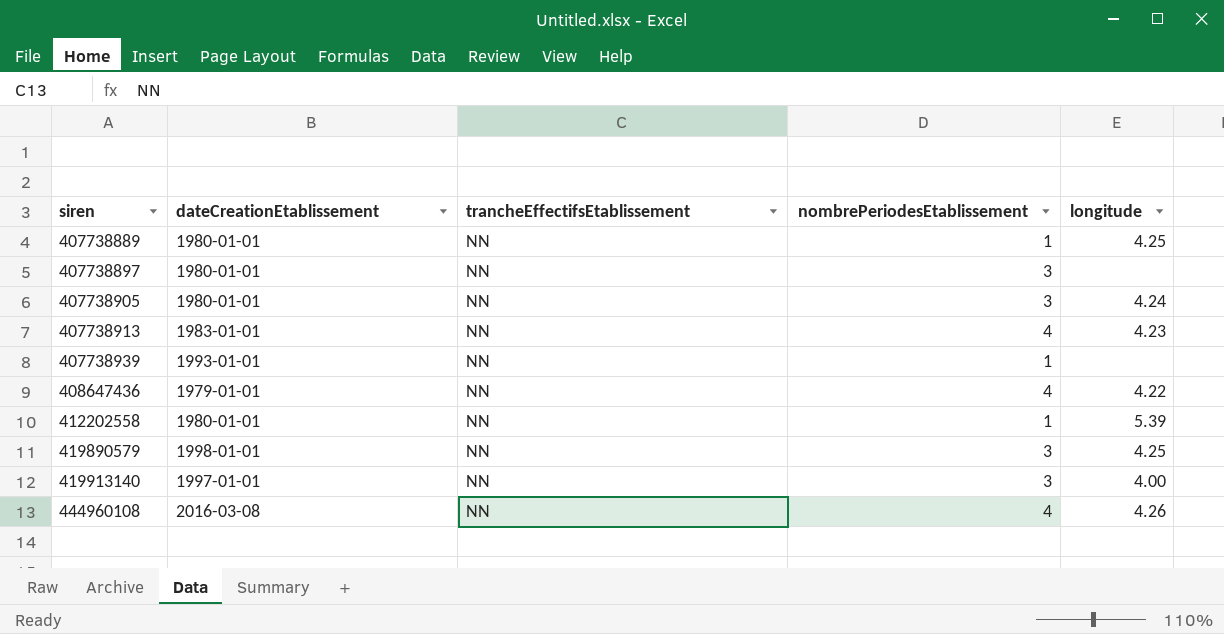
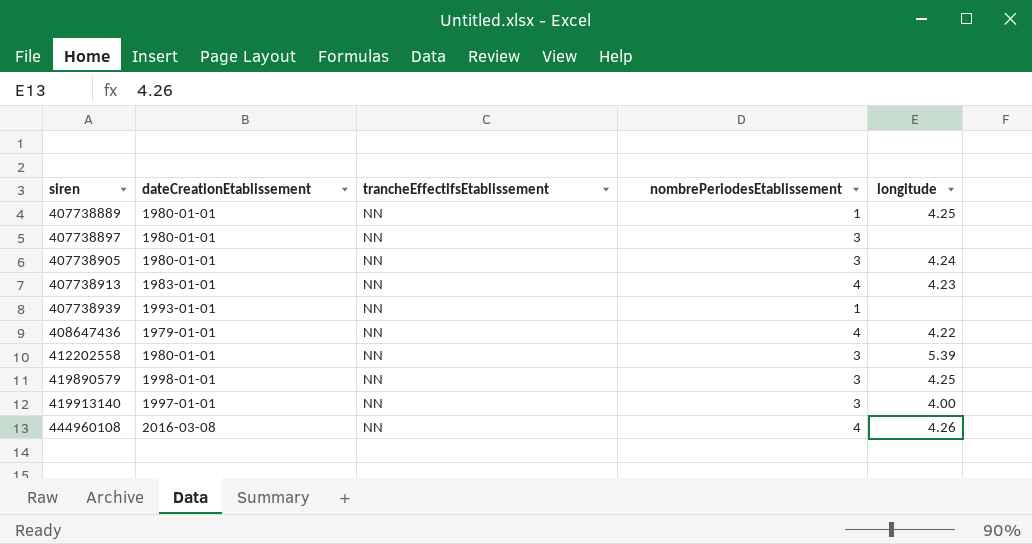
412202558 | nombrePeriodesEtablissement: 1 -> 3

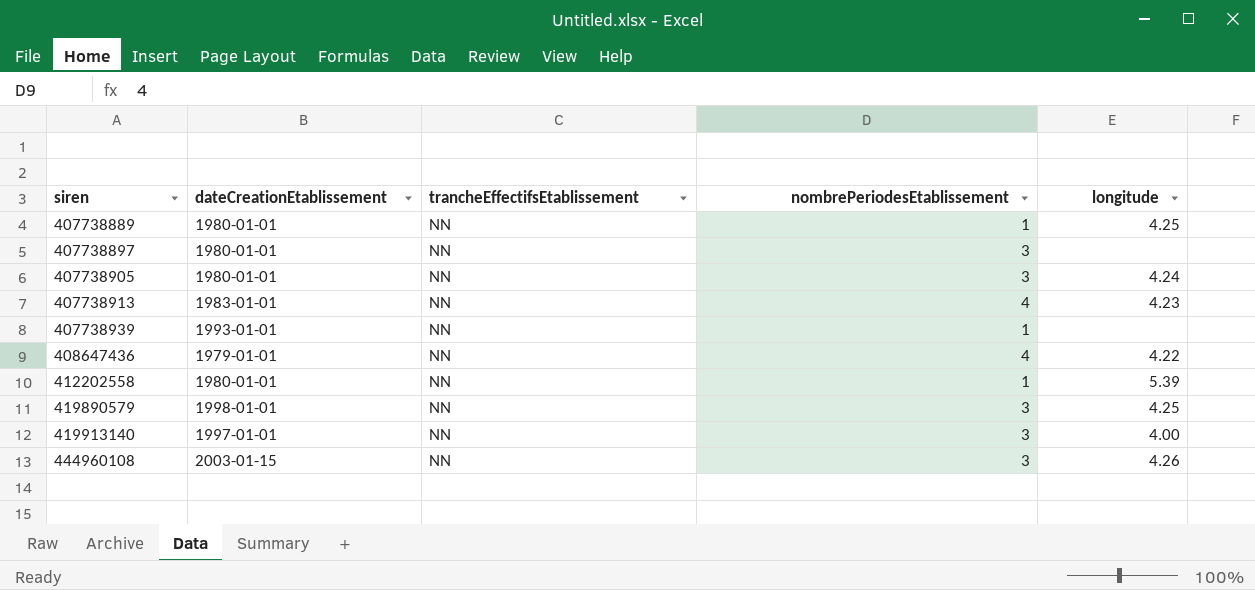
412202558 | nombrePeriodesEtablissement: 3 -> 1
444960108 | dateCreationEtablissement: 2016-03-08 -> 2003-01-15
444960108 | nombrePeriodesEtablissement: 4 -> 3

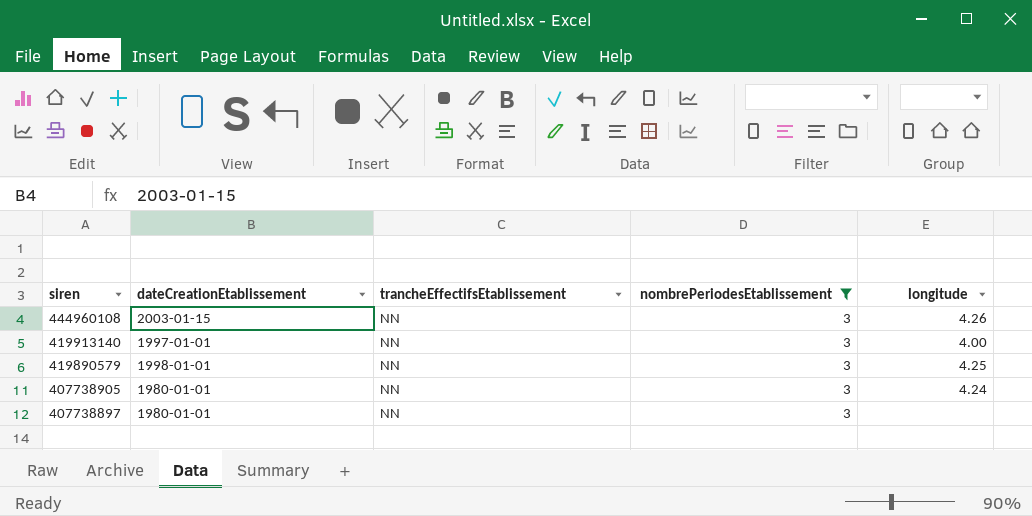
filter: none -> nombrePeriodesEtablissement = 3
row order: siren ascending -> siren descending

